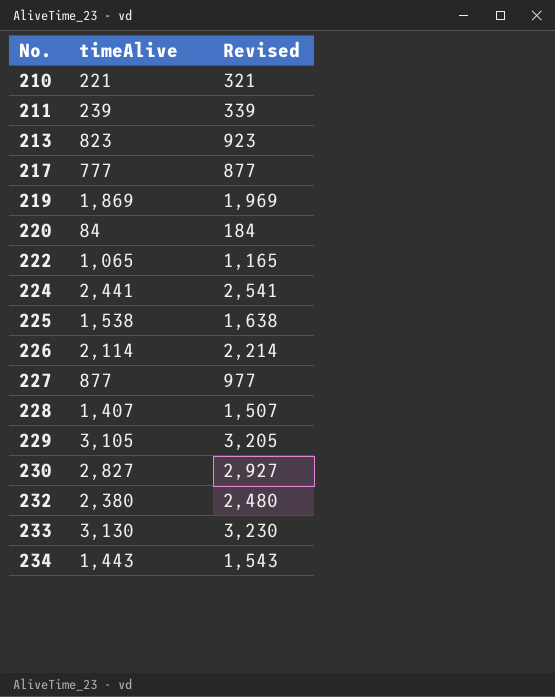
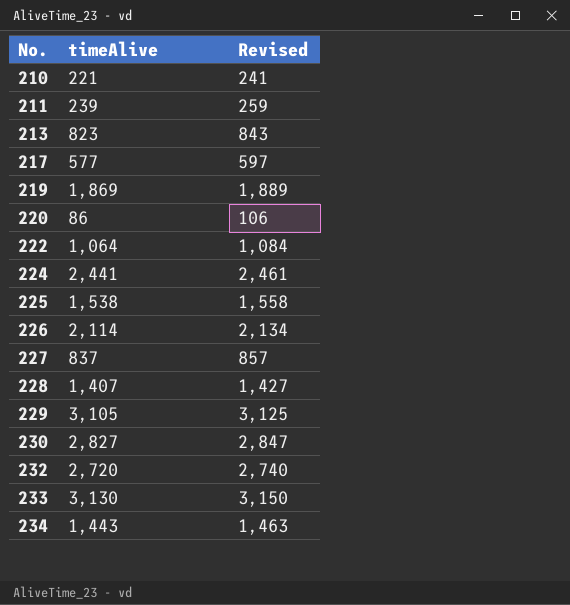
column Revised | formula: [timeAlive] + 100 -> [timeAlive] + 20
217 | timeAlive: 777 -> 577
220 | timeAlive: 84 -> 86
222 | timeAlive: 1,065 -> 1,064
227 | timeAlive: 877 -> 837
232 | timeAlive: 2,380 -> 2,720

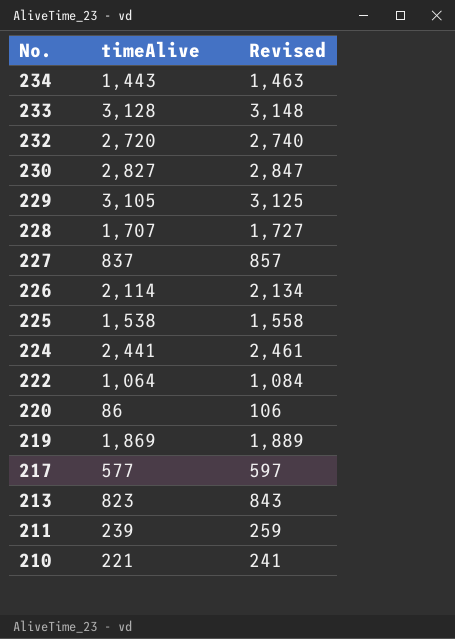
row order: No. ascending -> No. descending
233 | timeAlive: 3,130 -> 3,128
233 | Revised: 3,150 -> 3,148
228 | timeAlive: 1,407 -> 1,707
228 | Revised: 1,427 -> 1,727

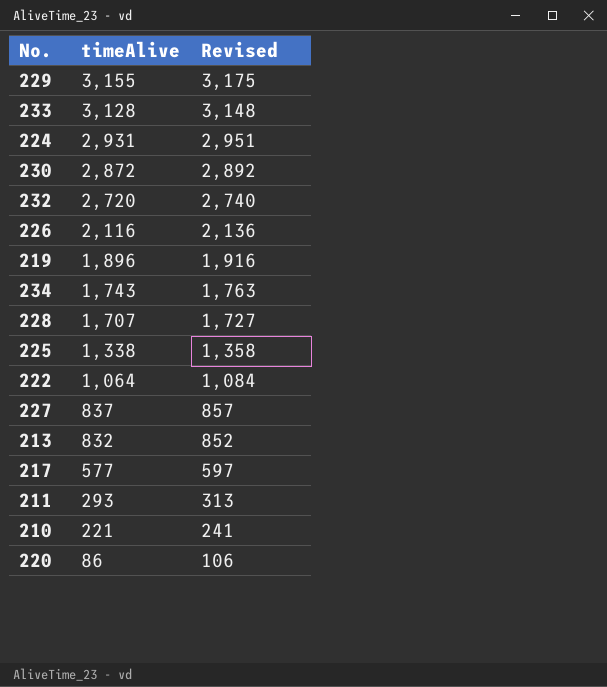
row order: No. descending -> timeAlive descending
229 | timeAlive: 3,105 -> 3,155
229 | Revised: 3,125 -> 3,175
224 | timeAlive: 2,441 -> 2,931
224 | Revised: 2,461 -> 2,951
230 | timeAlive: 2,827 -> 2,872
230 | Revised: 2,847 -> 2,892
226 | timeAlive: 2,114 -> 2,116
226 | Revised: 2,134 -> 2,136
219 | timeAlive: 1,869 -> 1,896
219 | Revised: 1,889 -> 1,916
234 | timeAlive: 1,443 -> 1,743
234 | Revised: 1,463 -> 1,763
225 | timeAlive: 1,538 -> 1,338
225 | Revised: 1,558 -> 1,358
213 | timeAlive: 823 -> 832
213 | Revised: 843 -> 852
211 | timeAlive: 239 -> 293
211 | Revised: 259 -> 313

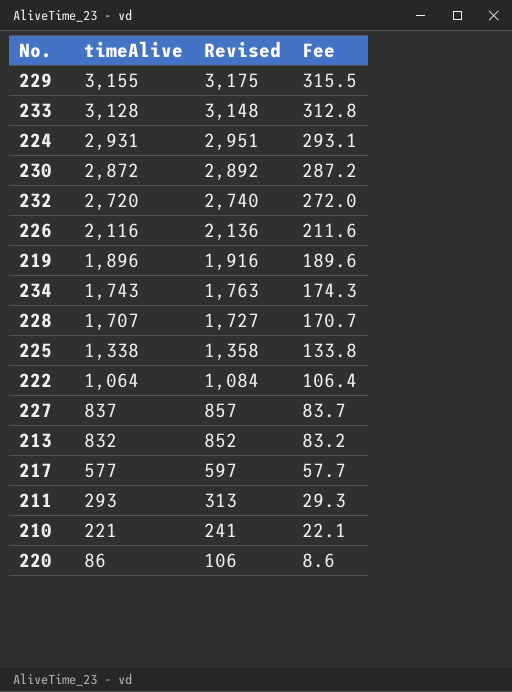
column Fee | formula: none -> [timeAlive] * 0.1

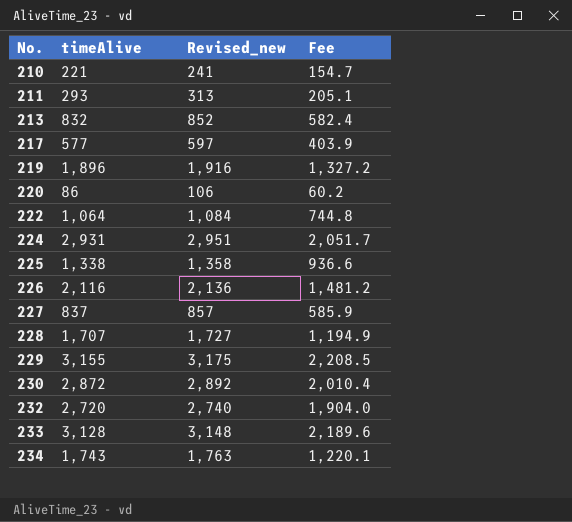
row order: timeAlive descending -> No. ascending
column name: Revised -> Revised_new
column Fee | formula: [timeAlive] * 0.1 -> [timeAlive] * 0.7

